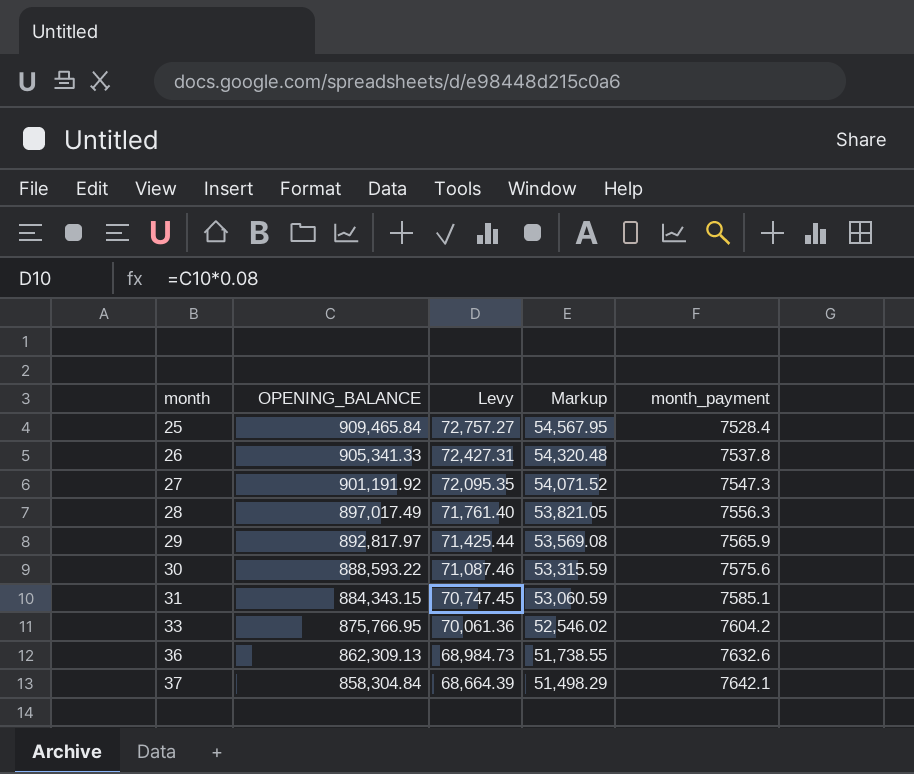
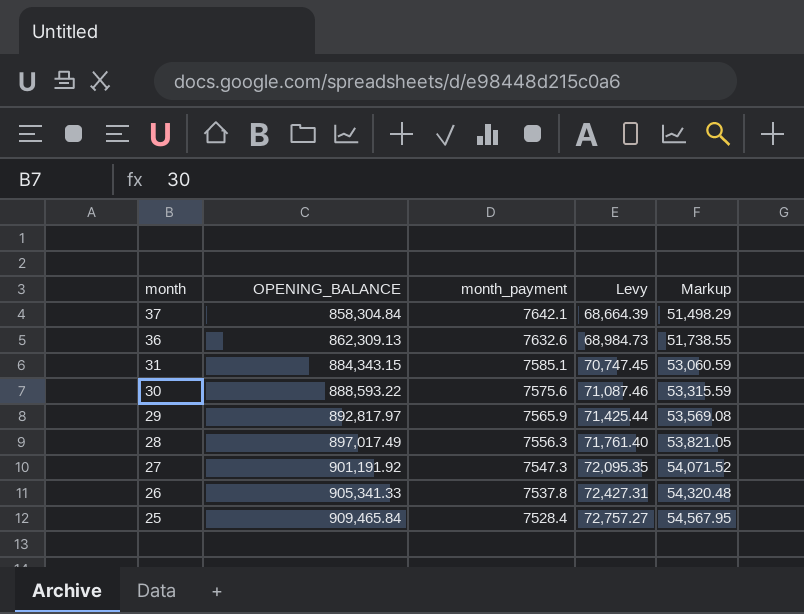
row order: month ascending -> month descending
column month_payment | position: 5 -> 3
row 33: 875,766.95 | 70,061.36 | 52,546.02 | 7604.2 -> none

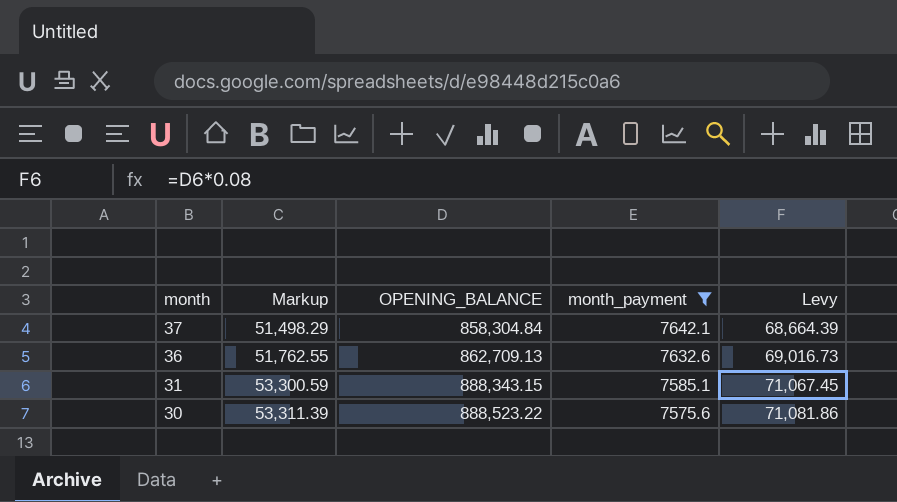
filter: none -> month_payment >= 7575.6
column Markup | position: 5 -> 2
36 | Markup: 51,738.55 -> 51,762.55
36 | OPENING_BALANCE: 862,309.13 -> 862,709.13
36 | Levy: 68,984.73 -> 69,016.73
31 | Markup: 53,060.59 -> 53,300.59
31 | OPENING_BALANCE: 884,343.15 -> 888,343.15
31 | Levy: 70,747.45 -> 71,067.45
30 | Markup: 53,315.59 -> 53,311.39
30 | OPENING_BALANCE: 888,593.22 -> 888,523.22
30 | Levy: 71,087.46 -> 71,081.86

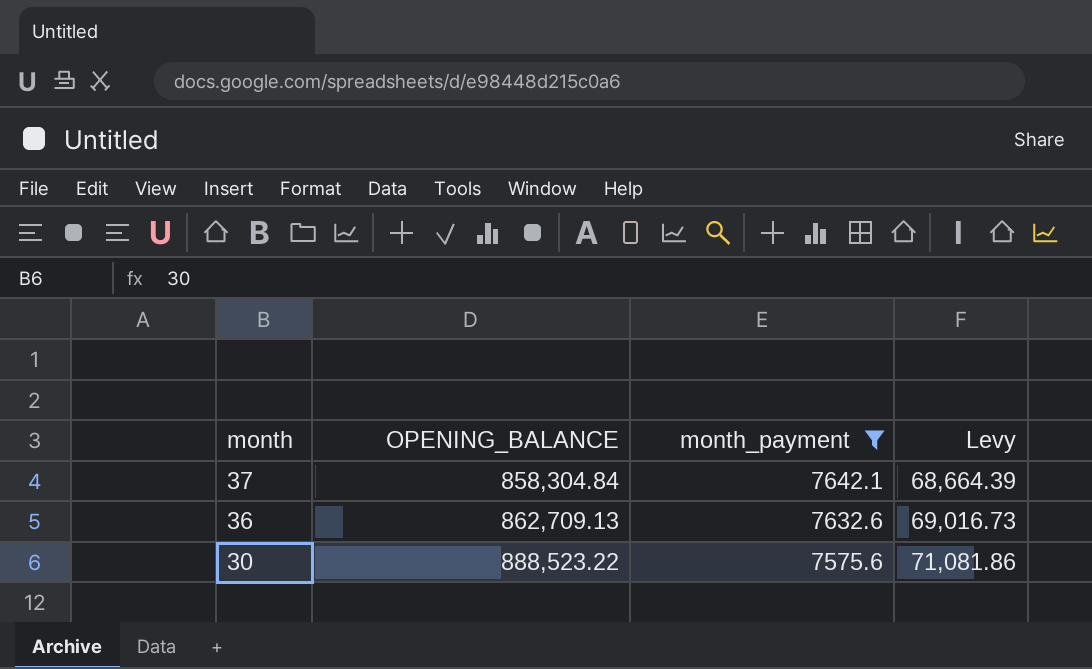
column Markup | formula: [OPENING_BALANCE] * 0.06 -> none
row 31: 53,300.59 | 888,343.15 | 7585.1 | 71,067.45 -> none

